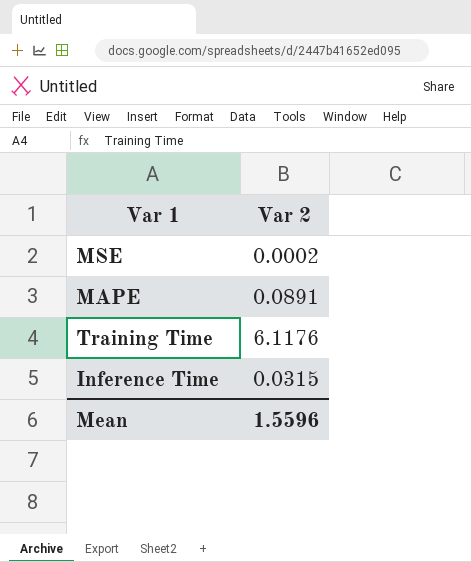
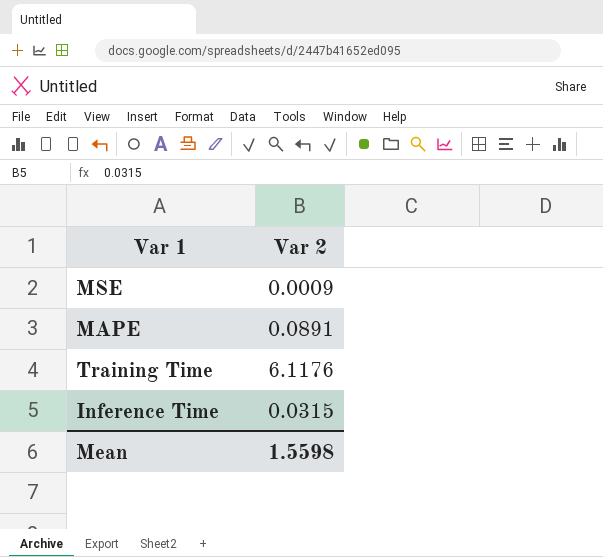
MSE | Var 2: 0.0002 -> 0.0009
Mean | Var 2: 1.5596 -> 1.5598

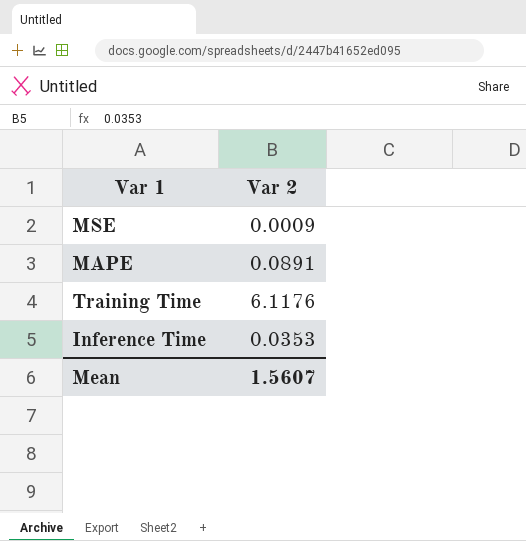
Inference Time | Var 2: 0.0315 -> 0.0353
Mean | Var 2: 1.5598 -> 1.5607

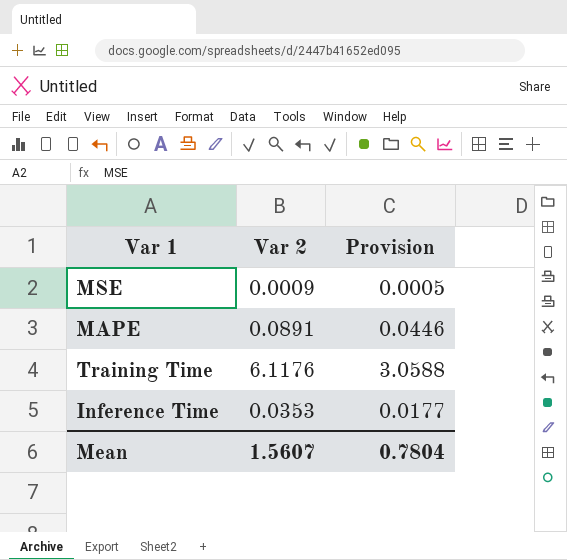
column Provision | formula: none -> [Var 2] * 0.5

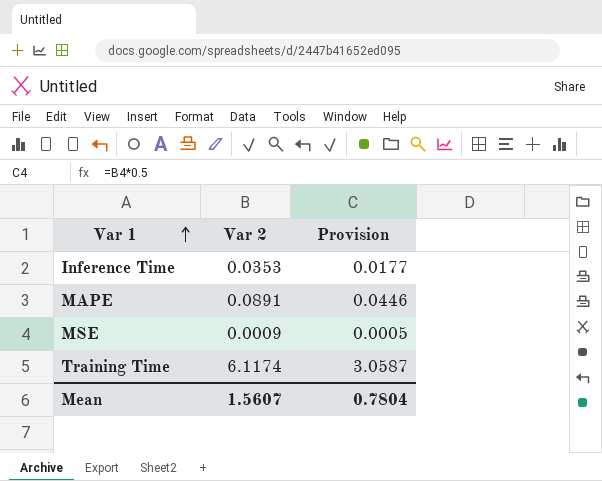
row order: none -> Var 1 ascending
Training Time | Var 2: 6.1176 -> 6.1174
Training Time | Provision: 3.0588 -> 3.0587

